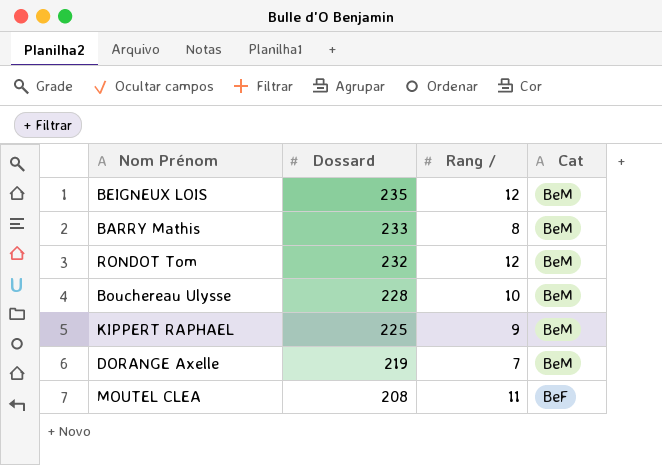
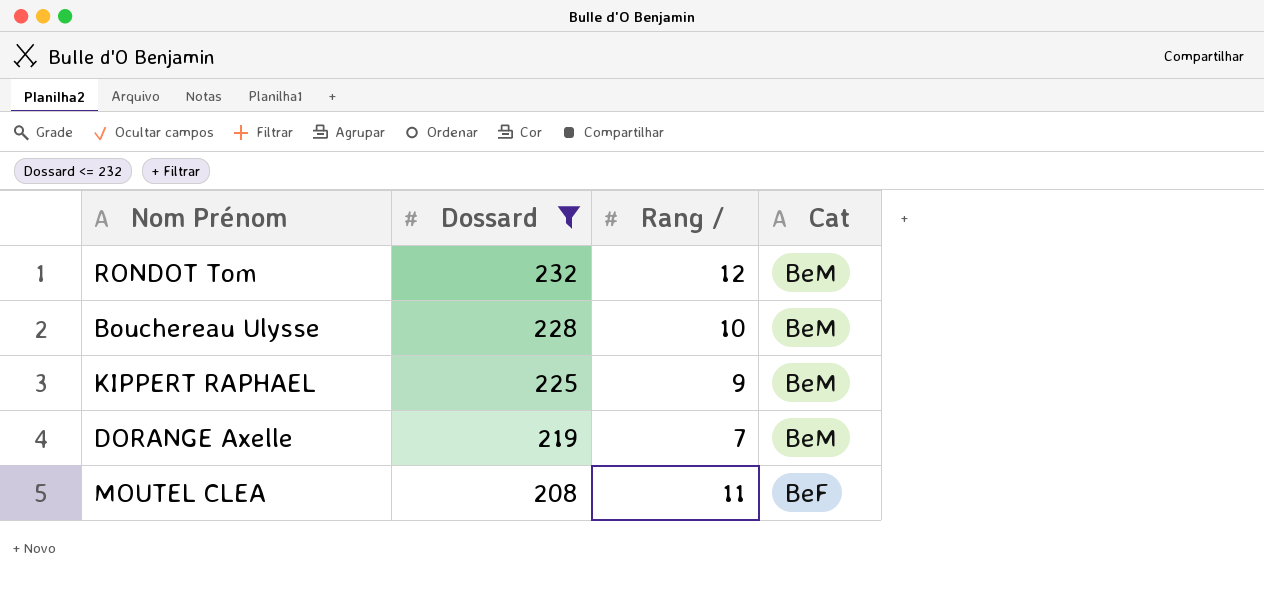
filter: none -> Dossard <= 232

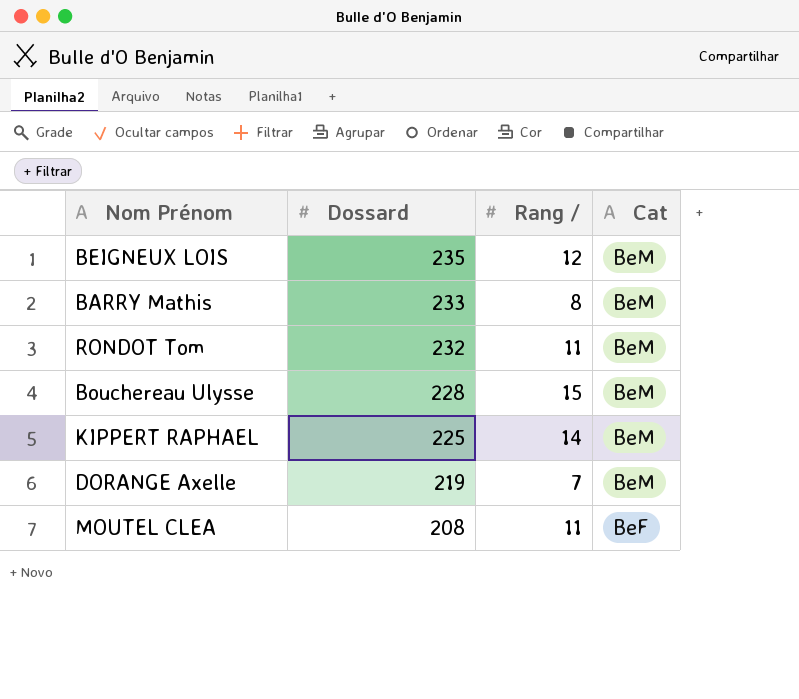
filter: Dossard <= 232 -> none
RONDOT Tom | Rang /: 12 -> 11
Bouchereau Ulysse | Rang /: 10 -> 15
KIPPERT RAPHAEL | Rang /: 9 -> 14

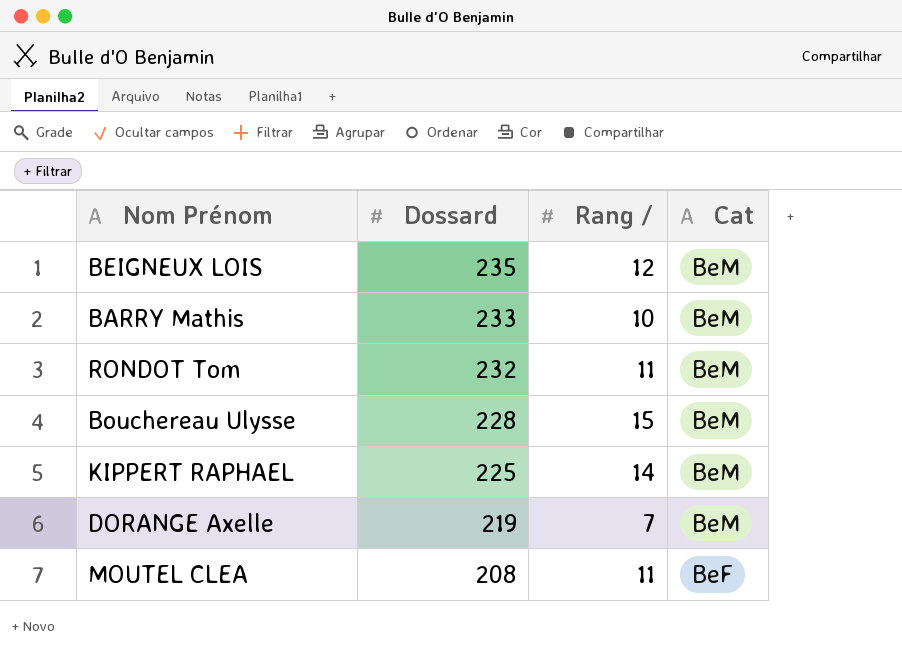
BARRY Mathis | Rang /: 8 -> 10

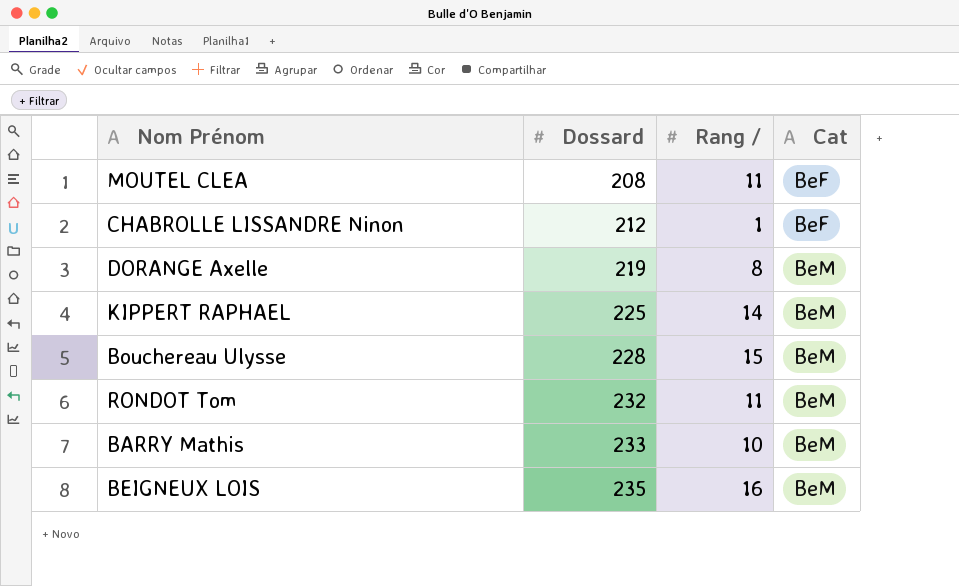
row order: Dossard descending -> Dossard ascending
row CHABROLLE LISSANDRE Ninon: none -> 212 | 1 | BeF
DORANGE Axelle | Rang /: 7 -> 8
BEIGNEUX LOIS | Rang /: 12 -> 16

